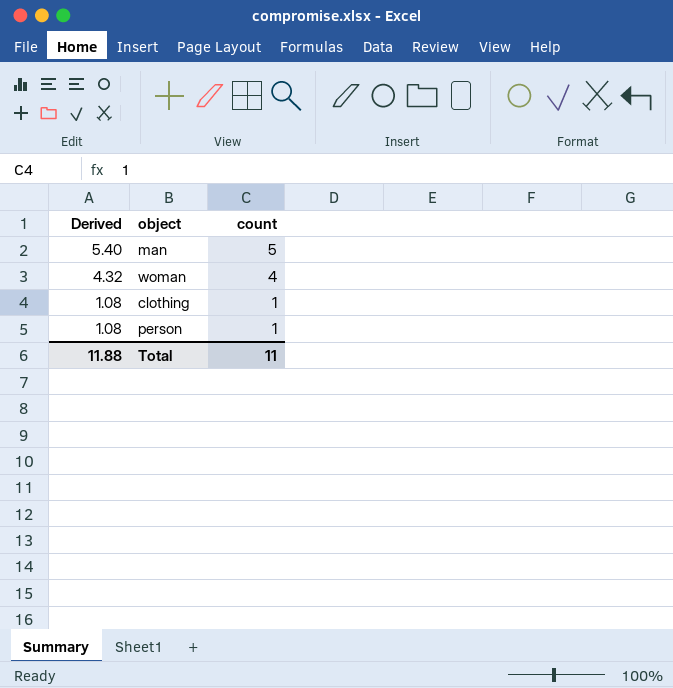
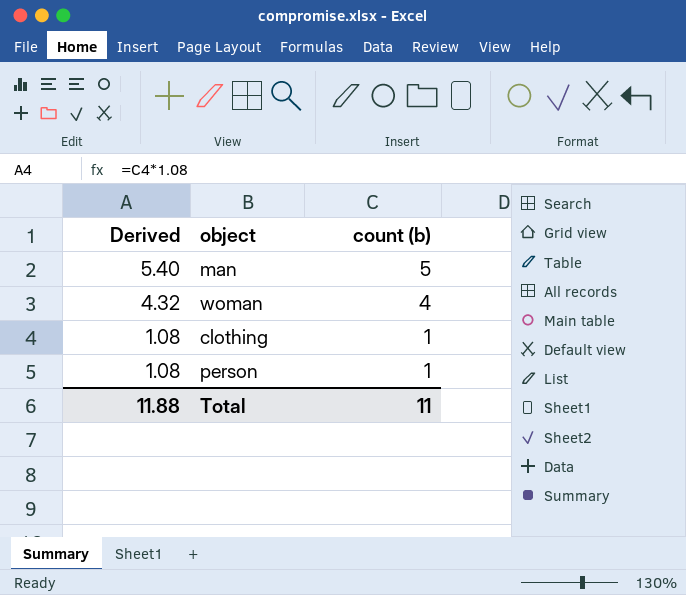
column name: count -> count (b)

